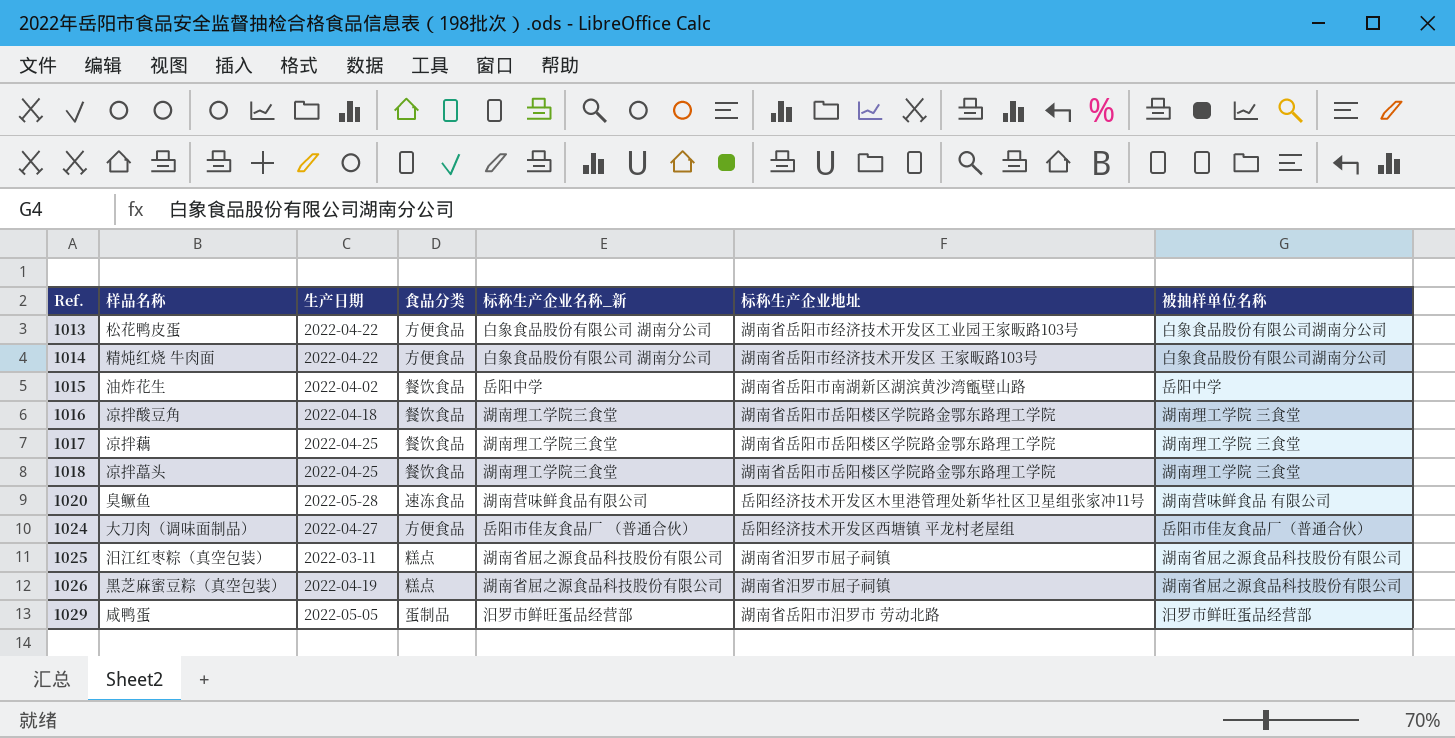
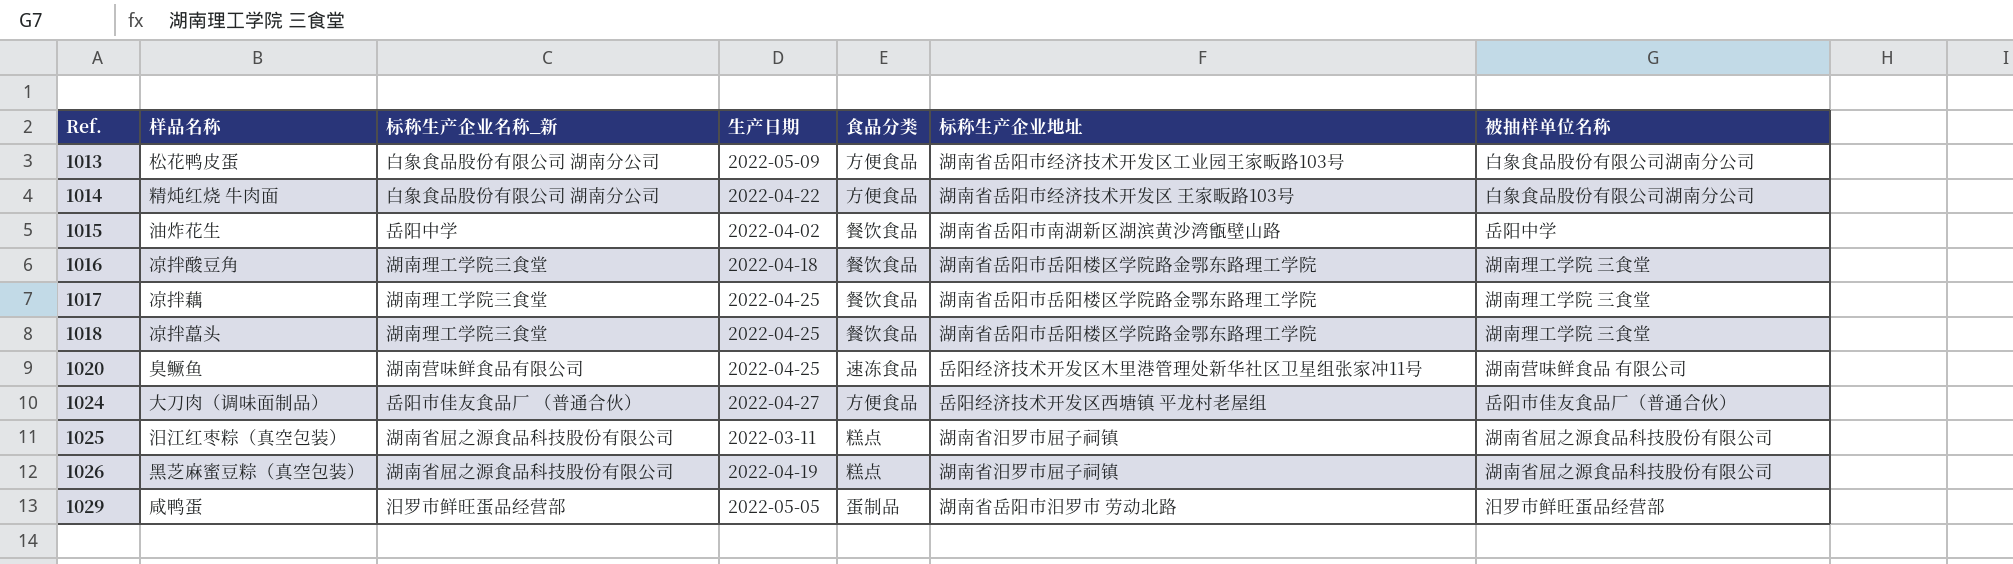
column 标称生产企业名称_新 | position: 5 -> 3
1013 | 生产日期: 2022-04-22 -> 2022-05-09
1020 | 生产日期: 2022-05-28 -> 2022-04-25

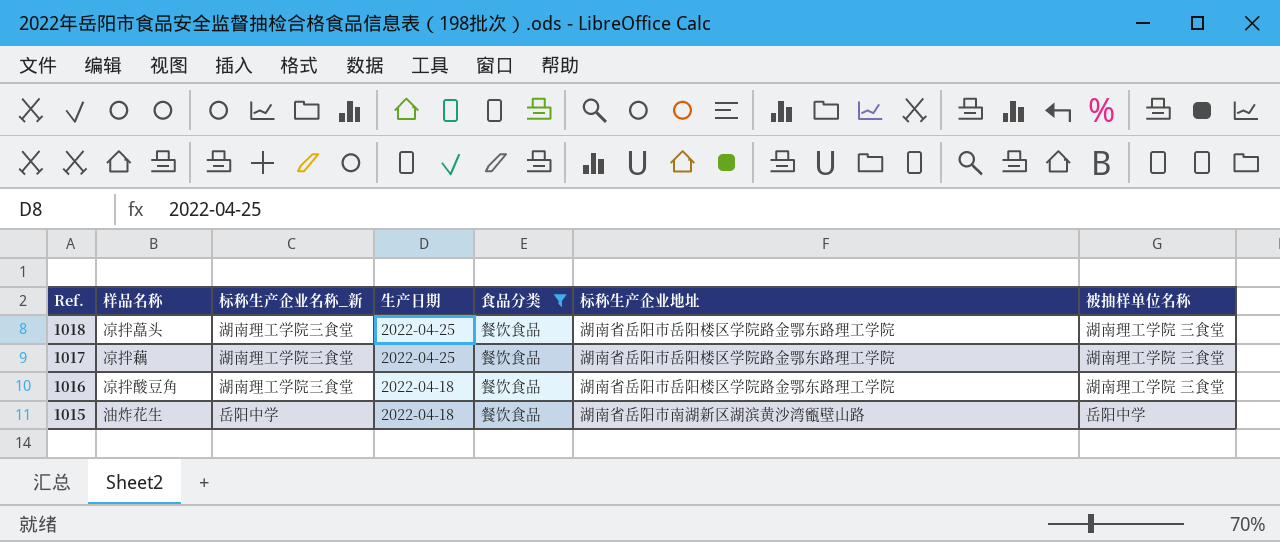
filter: none -> 食品分类 = 餐饮食品
row order: Ref. ascending -> Ref. descending
1015 | 生产日期: 2022-04-02 -> 2022-04-18

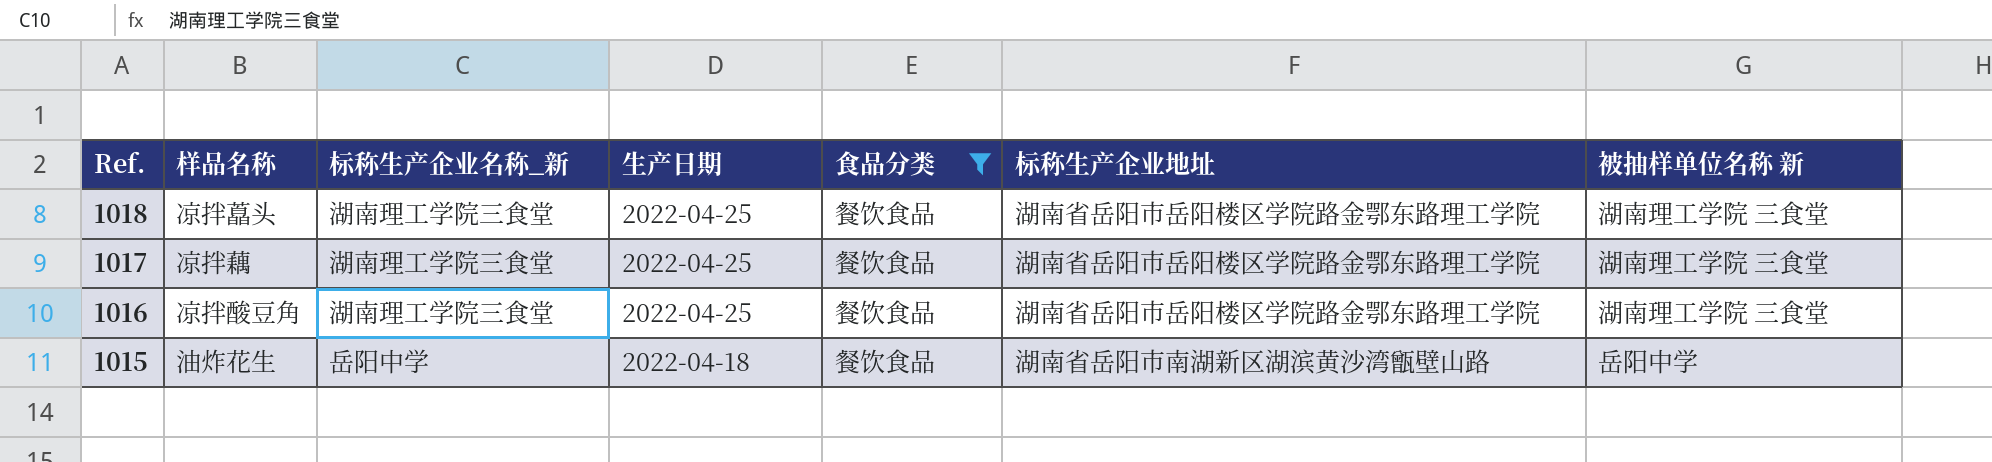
column name: 被抽样单位名称 -> 被抽样单位名称 新
1016 | 生产日期: 2022-04-18 -> 2022-04-25

